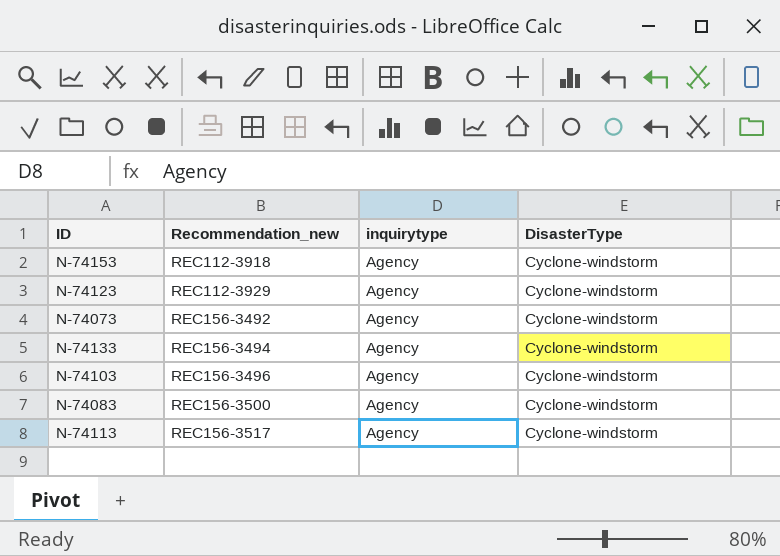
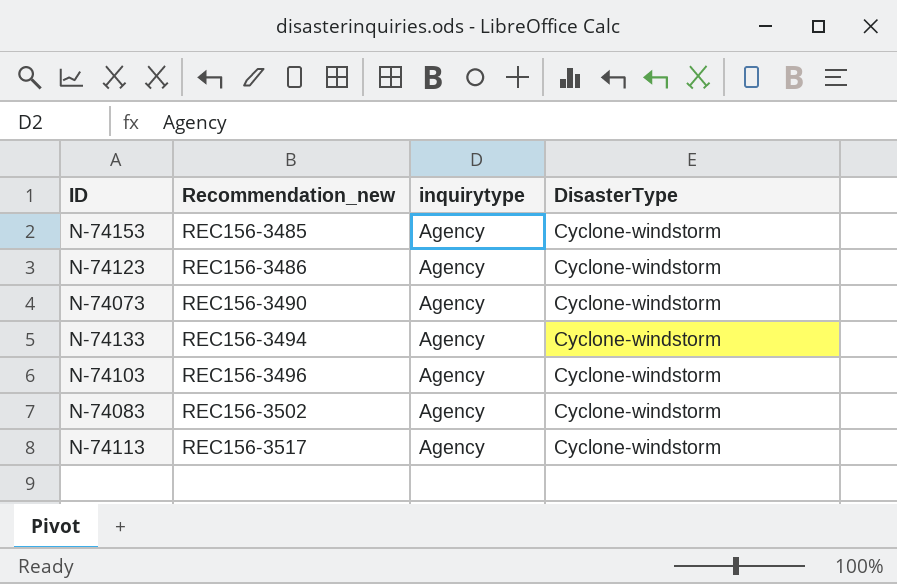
N-74153 | Recommendation_new: REC112-3918 -> REC156-3485
N-74123 | Recommendation_new: REC112-3929 -> REC156-3486
N-74073 | Recommendation_new: REC156-3492 -> REC156-3490
N-74083 | Recommendation_new: REC156-3500 -> REC156-3502

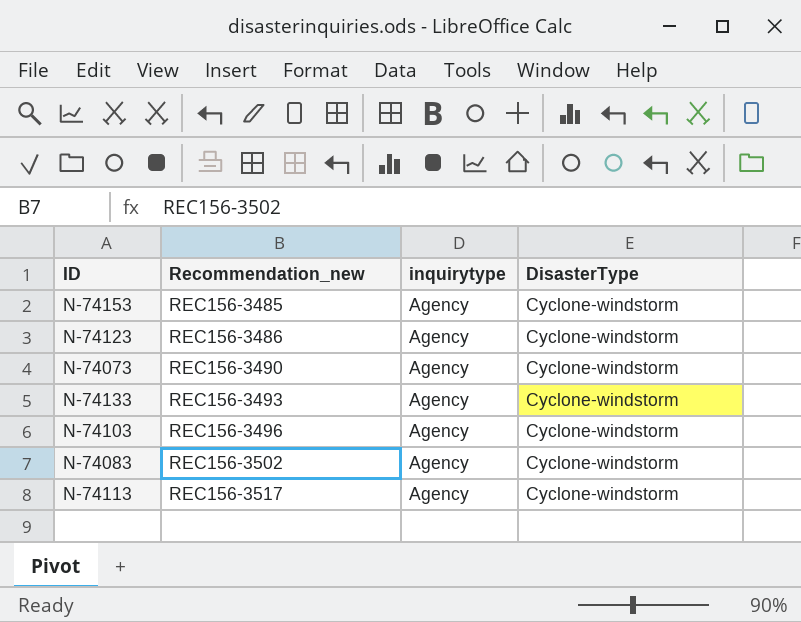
N-74133 | Recommendation_new: REC156-3494 -> REC156-3493

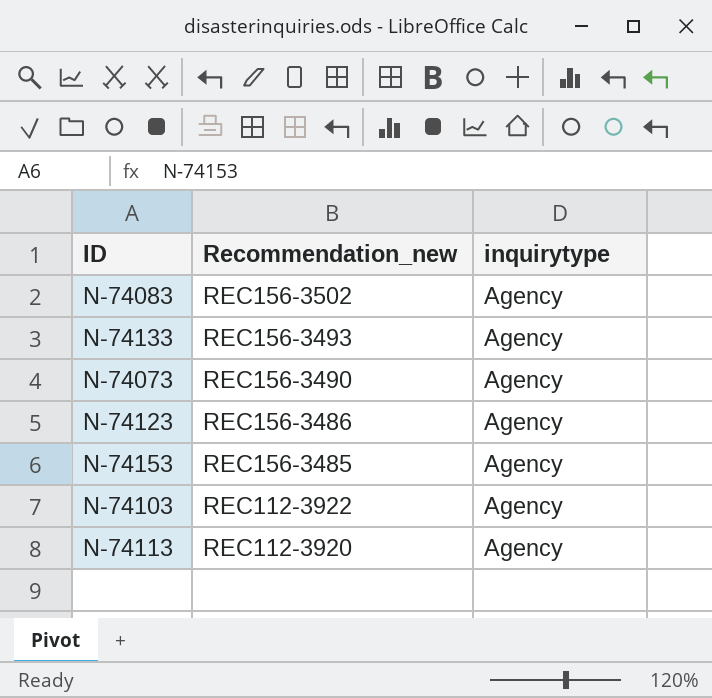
row order: Recommendation_new ascending -> Recommendation_new descending
column DisasterType | position: 4 -> none
N-74103 | Recommendation_new: REC156-3496 -> REC112-3922
N-74113 | Recommendation_new: REC156-3517 -> REC112-3920

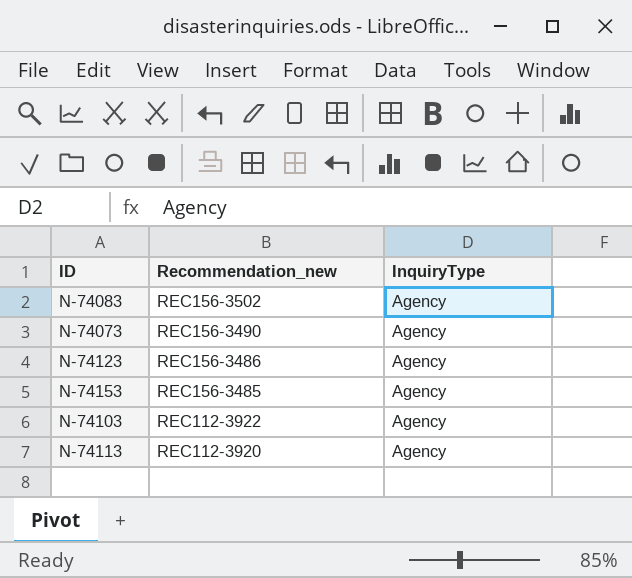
column name: inquirytype -> InquiryType
row N-74133: REC156-3493 | Agency -> none

